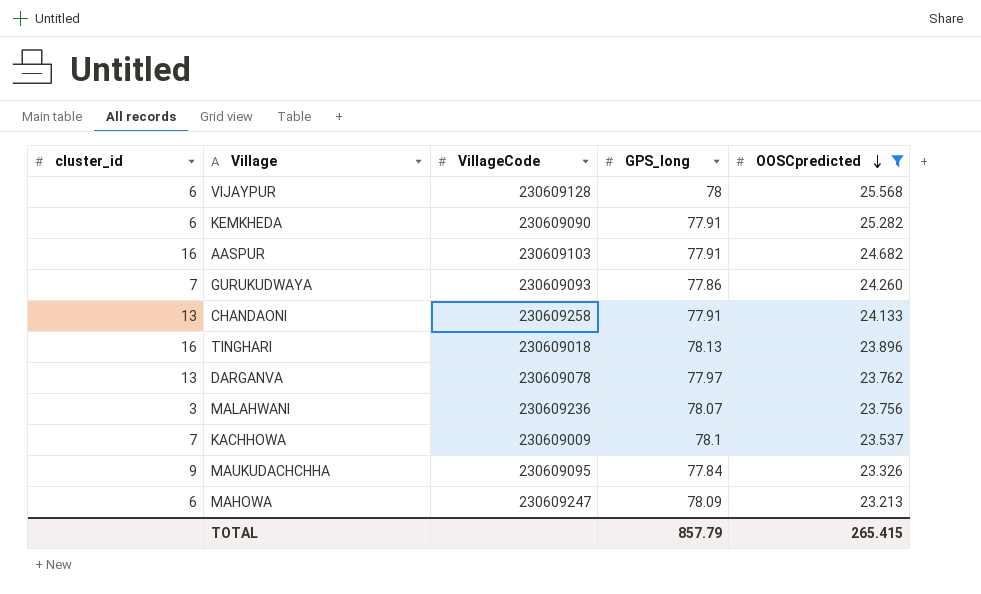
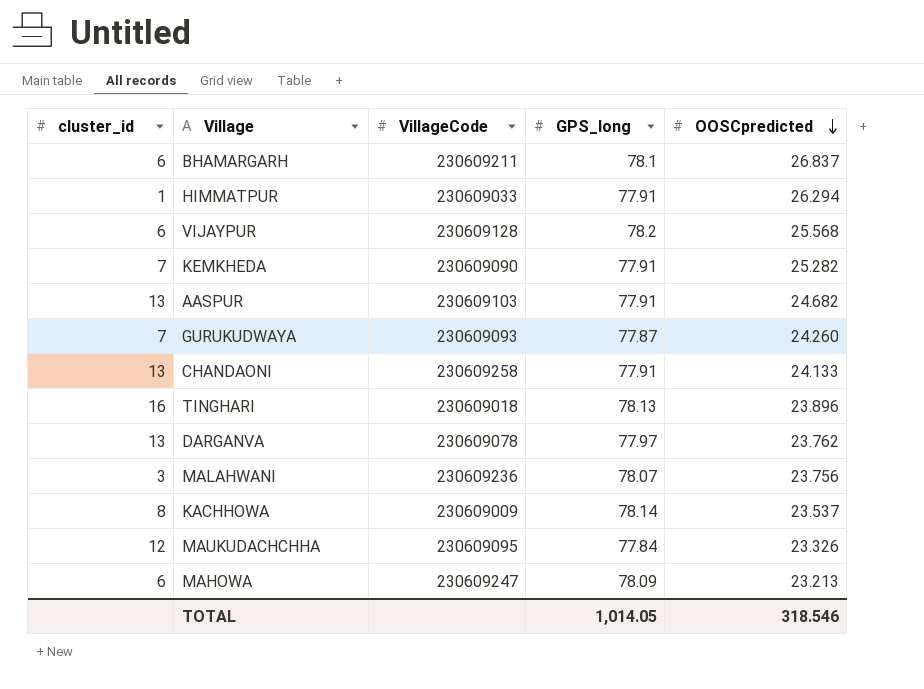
filter: OOSCpredicted <= 25.568 -> none
VIJAYPUR | GPS_long: 78 -> 78.2
KEMKHEDA | cluster_id: 6 -> 7
AASPUR | cluster_id: 16 -> 13
GURUKUDWAYA | GPS_long: 77.86 -> 77.87
KACHHOWA | cluster_id: 7 -> 8
KACHHOWA | GPS_long: 78.1 -> 78.14
MAUKUDACHCHHA | cluster_id: 9 -> 12
TOTAL | GPS_long: 857.79 -> 1,014.05
TOTAL | OOSCpredicted: 265.415 -> 318.546

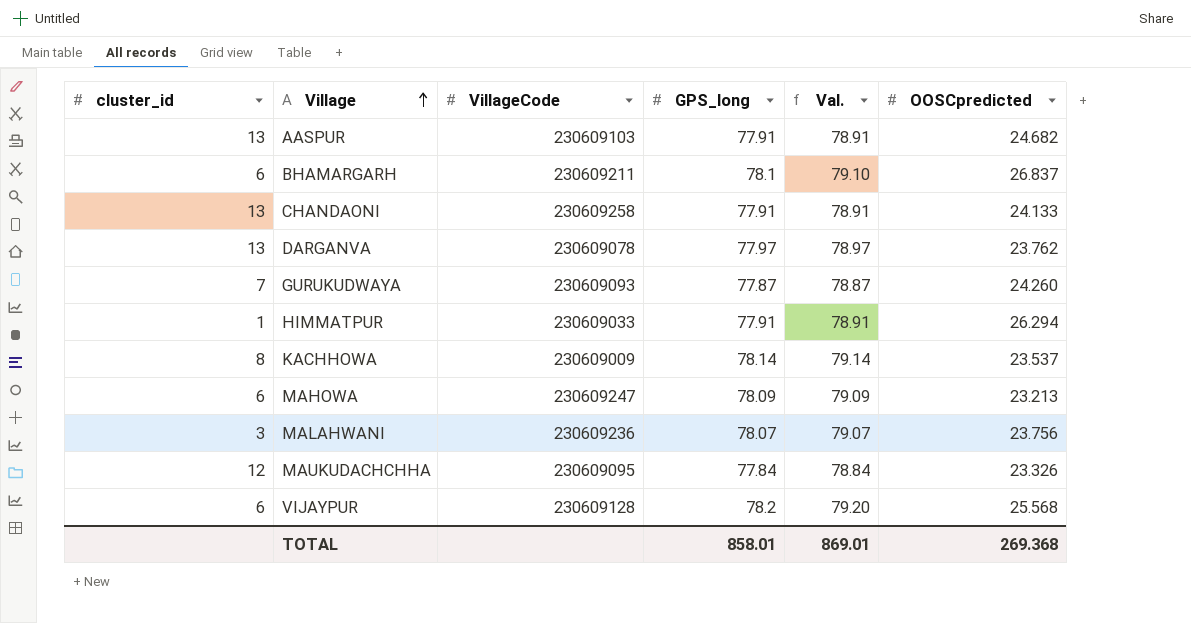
row order: OOSCpredicted descending -> Village ascending
column Val. | formula: none -> [GPS_long] + 1
row KEMKHEDA: 7 | 230609090 | 77.91 | 25.282 -> none
row TINGHARI: 16 | 230609018 | 78.13 | 23.896 -> none
TOTAL | GPS_long: 1,014.05 -> 858.01
TOTAL | OOSCpredicted: 318.546 -> 269.368

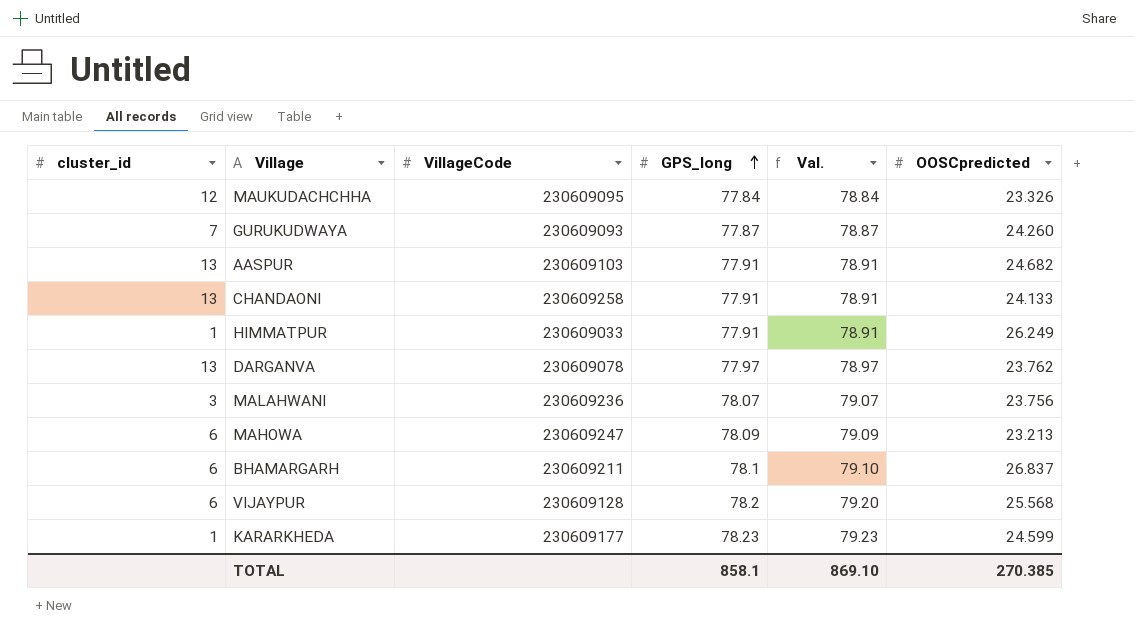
row order: Village ascending -> GPS_long ascending
row KACHHOWA: 8 | 230609009 | 78.14 | 79.14 | 23.537 -> none
HIMMATPUR | OOSCpredicted: 26.294 -> 26.249
row KARARKHEDA: none -> 1 | 230609177 | 78.23 | 79.23 | 24.599
TOTAL | GPS_long: 858.01 -> 858.1
TOTAL | Val.: 869.01 -> 869.10
TOTAL | OOSCpredicted: 269.368 -> 270.385

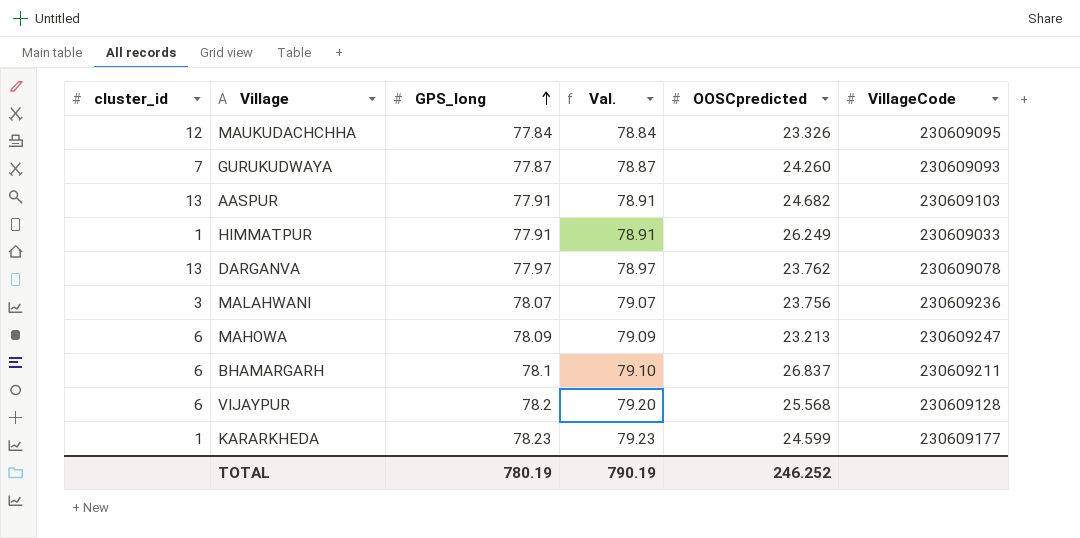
column VillageCode | position: 3 -> 6
row CHANDAONI: 13 | 230609258 | 77.91 | 78.91 | 24.133 -> none
TOTAL | GPS_long: 858.1 -> 780.19
TOTAL | Val.: 869.10 -> 790.19
TOTAL | OOSCpredicted: 270.385 -> 246.252

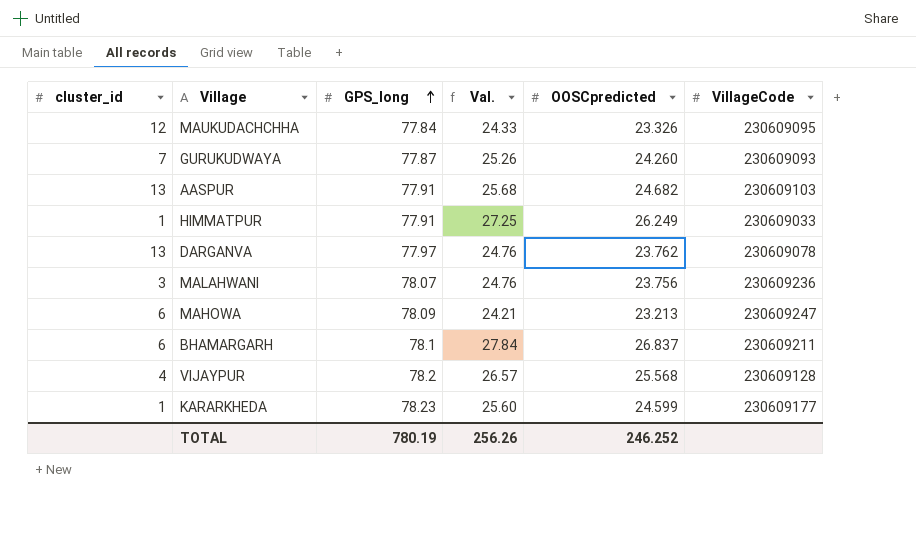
column Val. | formula: [GPS_long] + 1 -> [OOSCpredicted] + 1
VIJAYPUR | cluster_id: 6 -> 4
TOTAL | Val.: 790.19 -> 256.26

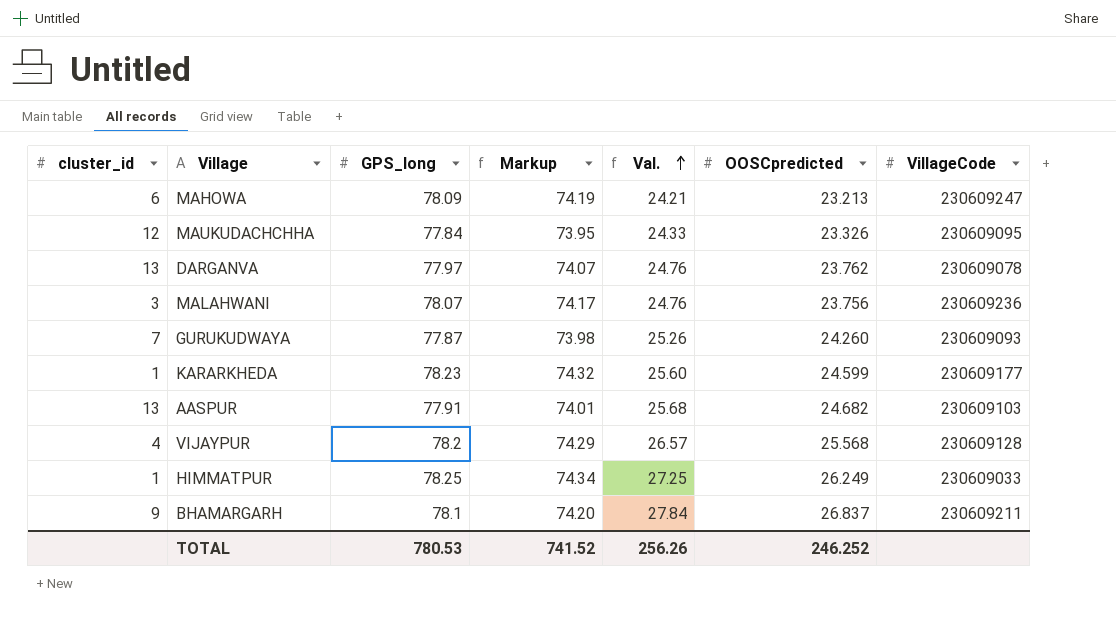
row order: GPS_long ascending -> Val. ascending
column Markup | formula: none -> [GPS_long] * 0.95
HIMMATPUR | GPS_long: 77.91 -> 78.25
BHAMARGARH | cluster_id: 6 -> 9
TOTAL | GPS_long: 780.19 -> 780.53

